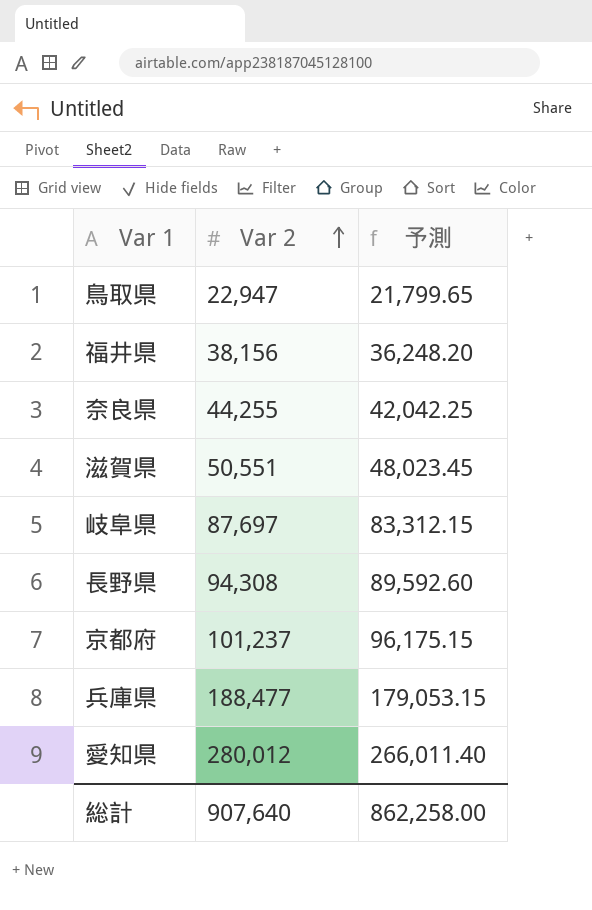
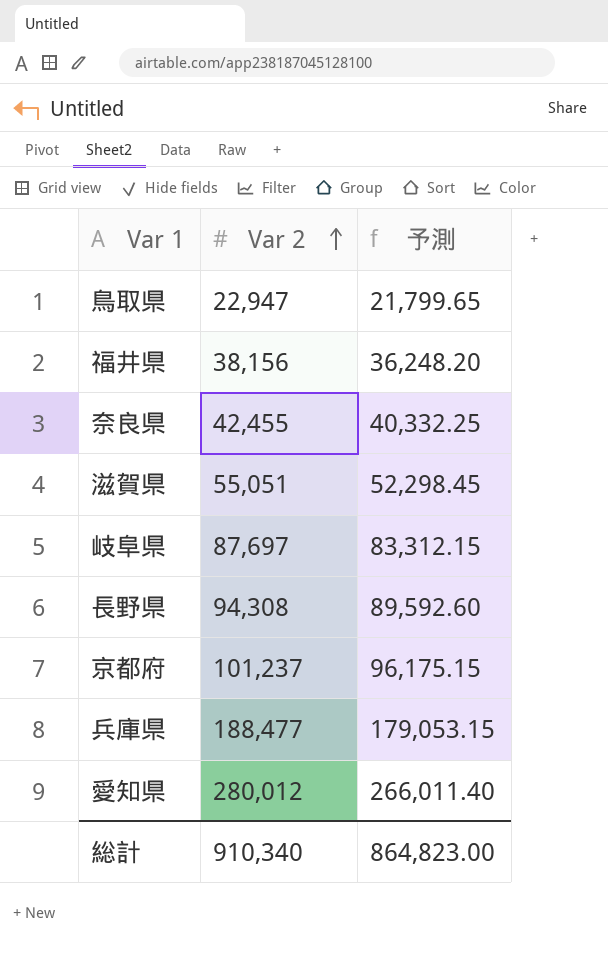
奈良県 | Var 2: 44,255 -> 42,455
奈良県 | 予測: 42,042.25 -> 40,332.25
滋賀県 | Var 2: 50,551 -> 55,051
滋賀県 | 予測: 48,023.45 -> 52,298.45
総計 | Var 2: 907,640 -> 910,340
総計 | 予測: 862,258.00 -> 864,823.00

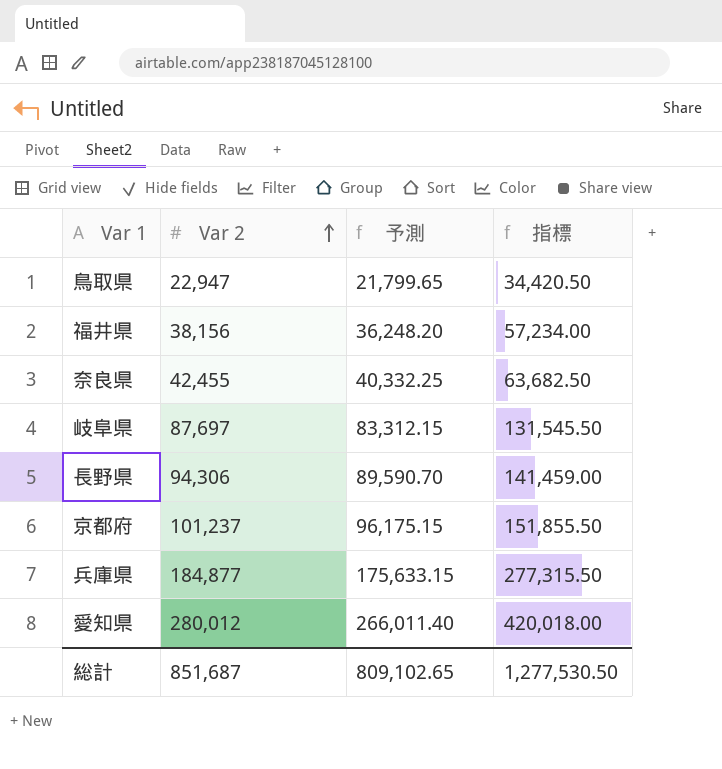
column 指標 | formula: none -> [Var 2] * 1.5
row 滋賀県: 55,051 | 52,298.45 -> none
長野県 | Var 2: 94,308 -> 94,306
長野県 | 予測: 89,592.60 -> 89,590.70
兵庫県 | Var 2: 188,477 -> 184,877
兵庫県 | 予測: 179,053.15 -> 175,633.15
総計 | Var 2: 910,340 -> 851,687
総計 | 予測: 864,823.00 -> 809,102.65

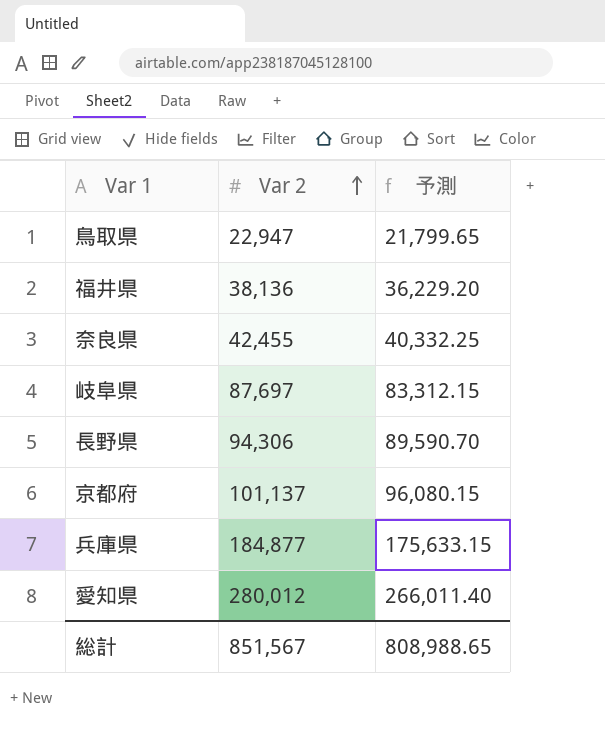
column 指標 | formula: [Var 2] * 1.5 -> none
福井県 | Var 2: 38,156 -> 38,136
福井県 | 予測: 36,248.20 -> 36,229.20
京都府 | Var 2: 101,237 -> 101,137
京都府 | 予測: 96,175.15 -> 96,080.15
総計 | Var 2: 851,687 -> 851,567
総計 | 予測: 809,102.65 -> 808,988.65

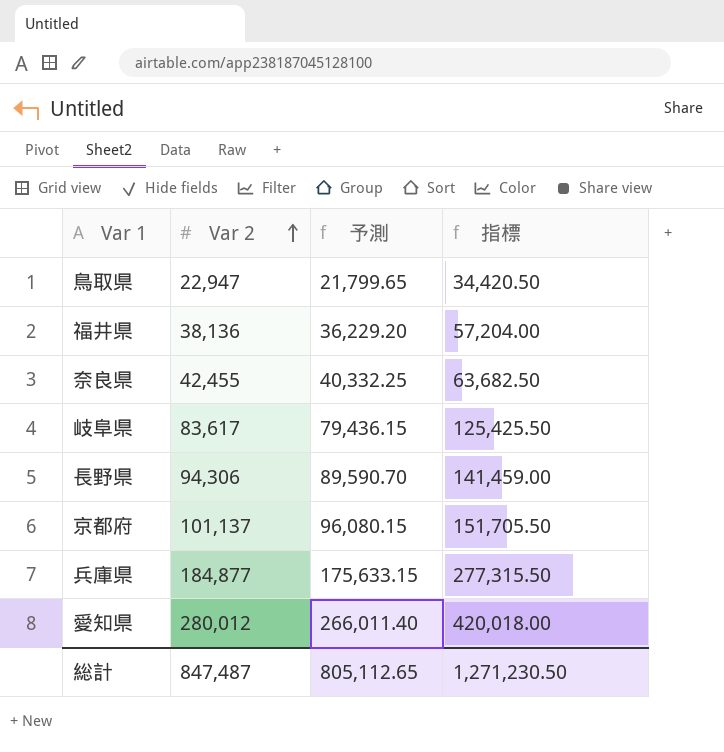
column 指標 | formula: none -> [Var 2] * 1.5
岐阜県 | Var 2: 87,697 -> 83,617
岐阜県 | 予測: 83,312.15 -> 79,436.15
総計 | Var 2: 851,567 -> 847,487
総計 | 予測: 808,988.65 -> 805,112.65

